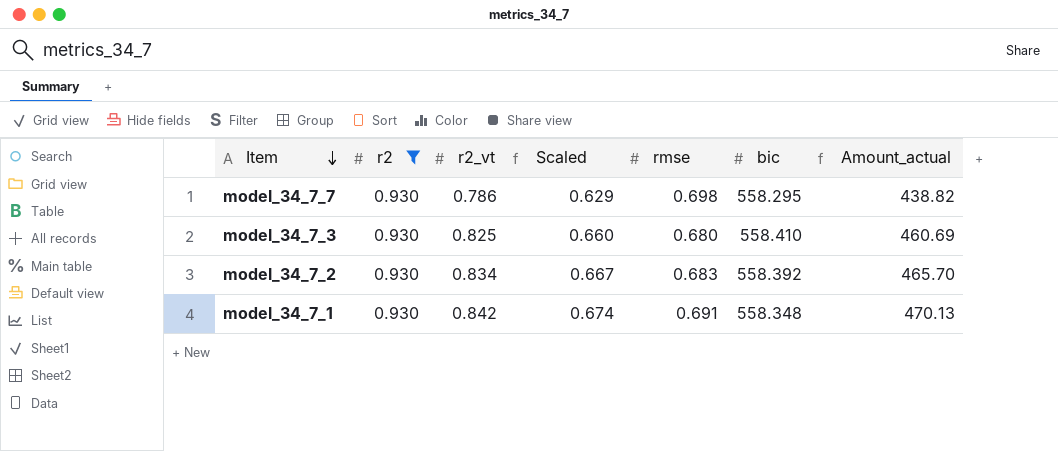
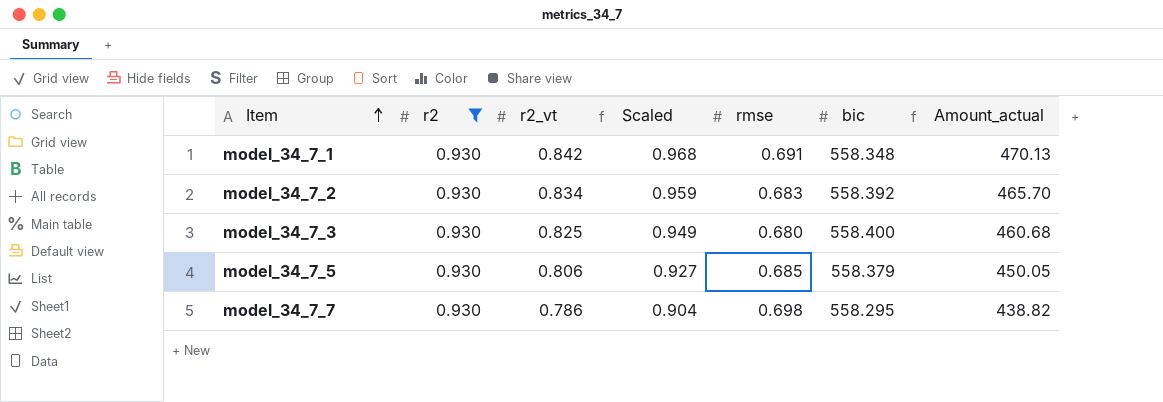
row order: Item descending -> Item ascending
column Scaled | formula: [r2_vt] * 0.8 -> [r2_vt] * 1.15
model_34_7_3 | bic: 558.410 -> 558.400
model_34_7_3 | Amount_actual: 460.69 -> 460.68
row model_34_7_5: none -> 0.930 | 0.806 | 0.927 | 0.685 | 558.379 | 450.05

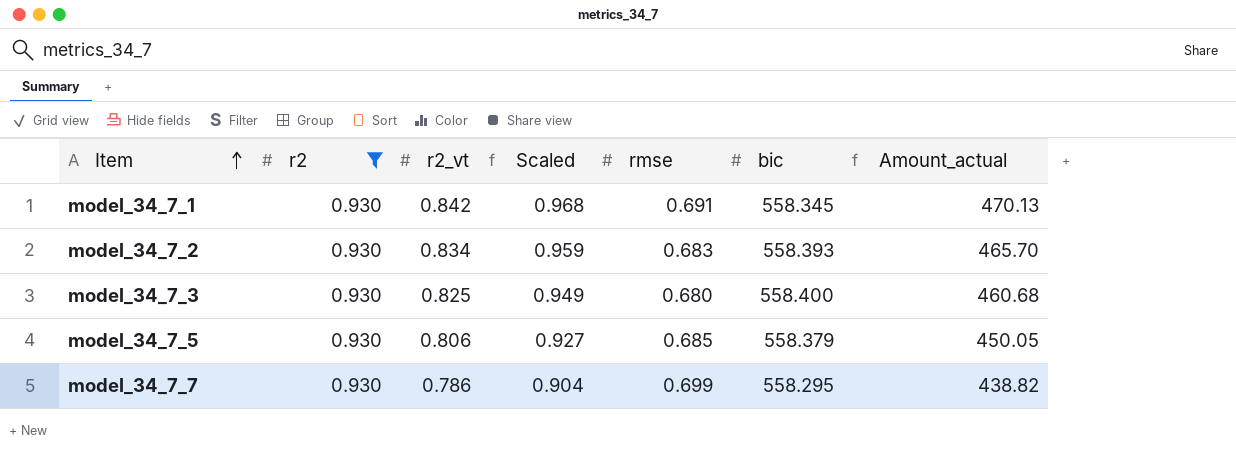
model_34_7_1 | bic: 558.348 -> 558.345
model_34_7_2 | bic: 558.392 -> 558.393
model_34_7_7 | rmse: 0.698 -> 0.699

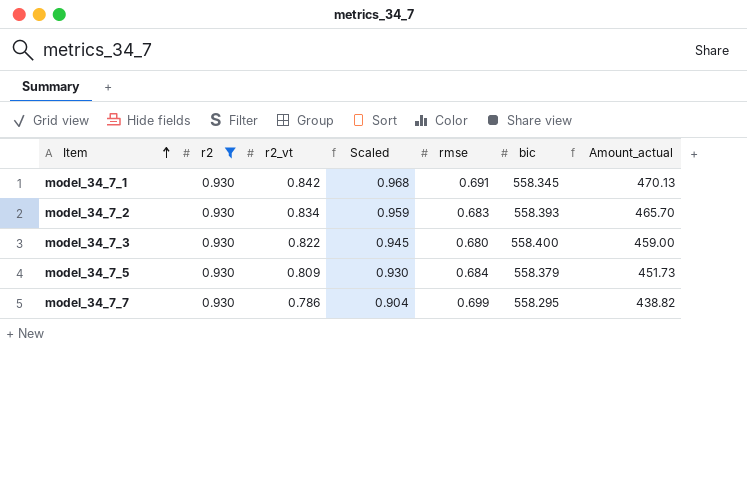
model_34_7_3 | r2_vt: 0.825 -> 0.822
model_34_7_3 | Scaled: 0.949 -> 0.945
model_34_7_3 | Amount_actual: 460.68 -> 459.00
model_34_7_5 | r2_vt: 0.806 -> 0.809
model_34_7_5 | Scaled: 0.927 -> 0.930
model_34_7_5 | rmse: 0.685 -> 0.684
model_34_7_5 | Amount_actual: 450.05 -> 451.73

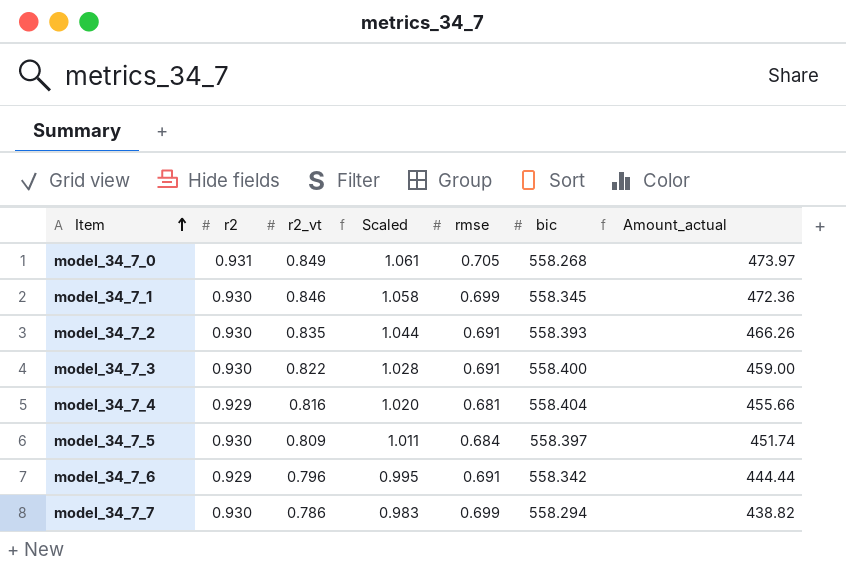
filter: r2 = 0.930 -> none
column Scaled | formula: [r2_vt] * 1.15 -> [r2_vt] * 1.25
model_34_7_1 | r2_vt: 0.842 -> 0.846
model_34_7_1 | rmse: 0.691 -> 0.699
model_34_7_1 | Amount_actual: 470.13 -> 472.36
model_34_7_2 | r2_vt: 0.834 -> 0.835
model_34_7_2 | rmse: 0.683 -> 0.691
model_34_7_2 | Amount_actual: 465.70 -> 466.26
model_34_7_3 | rmse: 0.680 -> 0.691
model_34_7_5 | bic: 558.379 -> 558.397
model_34_7_5 | Amount_actual: 451.73 -> 451.74
model_34_7_7 | bic: 558.295 -> 558.294

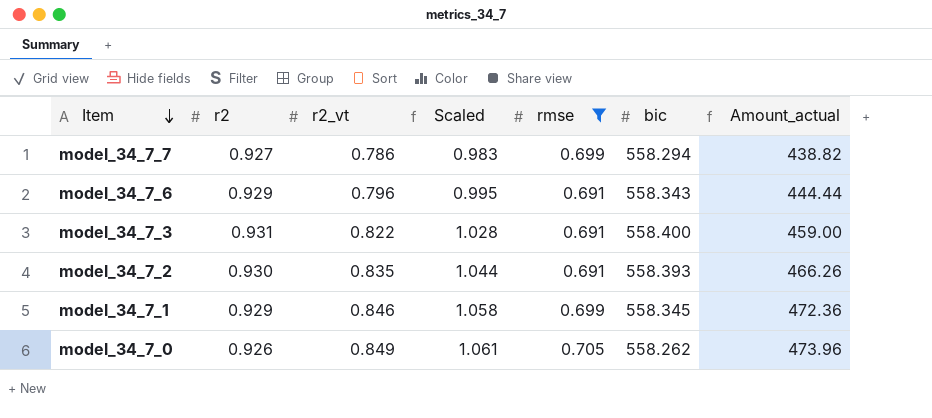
filter: none -> rmse >= 0.691
row order: Item ascending -> Item descending
model_34_7_7 | r2: 0.930 -> 0.927
model_34_7_6 | bic: 558.342 -> 558.343
model_34_7_3 | r2: 0.930 -> 0.931
model_34_7_1 | r2: 0.930 -> 0.929
model_34_7_0 | r2: 0.931 -> 0.926
model_34_7_0 | bic: 558.268 -> 558.262
model_34_7_0 | Amount_actual: 473.97 -> 473.96

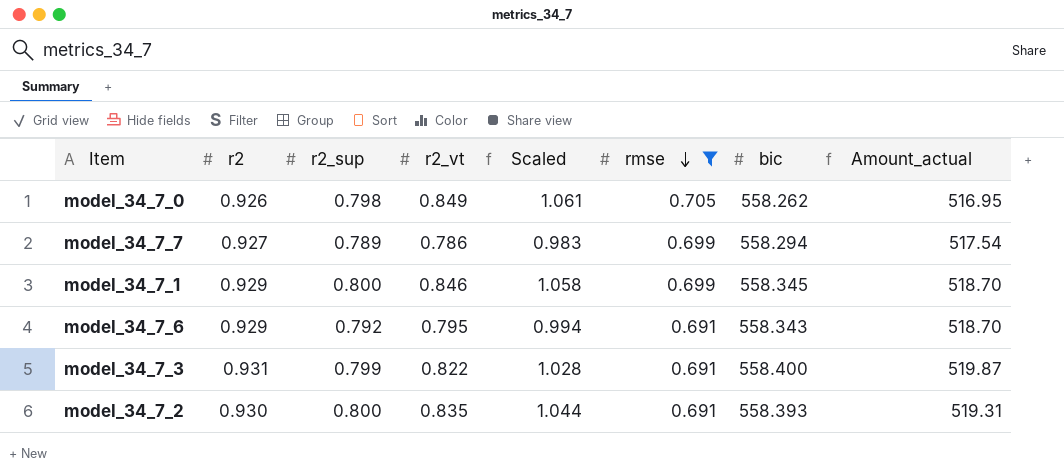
row order: Item descending -> rmse descending
column r2_sup | position: none -> 3
column Amount_actual | formula: [r2_vt] * [bic] -> [r2] * [bic]
model_34_7_6 | r2_vt: 0.796 -> 0.795
model_34_7_6 | Scaled: 0.995 -> 0.994

